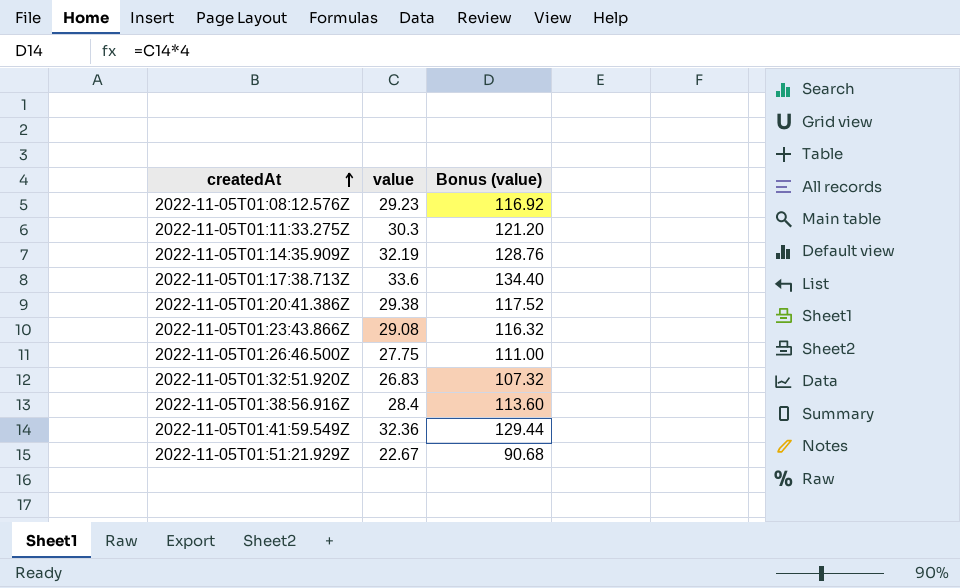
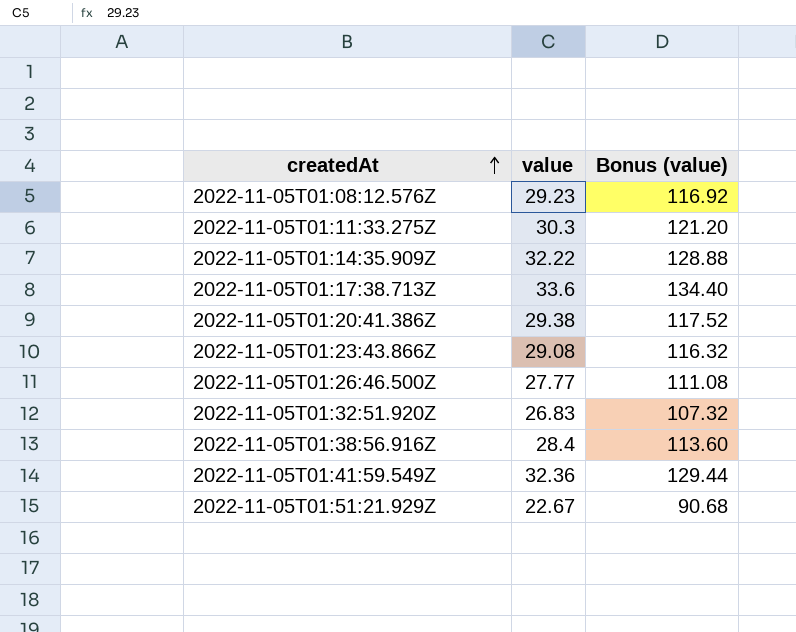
2022-11-05T01:14:35.909Z | value: 32.19 -> 32.22
2022-11-05T01:14:35.909Z | Bonus (value): 128.76 -> 128.88
2022-11-05T01:26:46.500Z | value: 27.75 -> 27.77
2022-11-05T01:26:46.500Z | Bonus (value): 111.00 -> 111.08

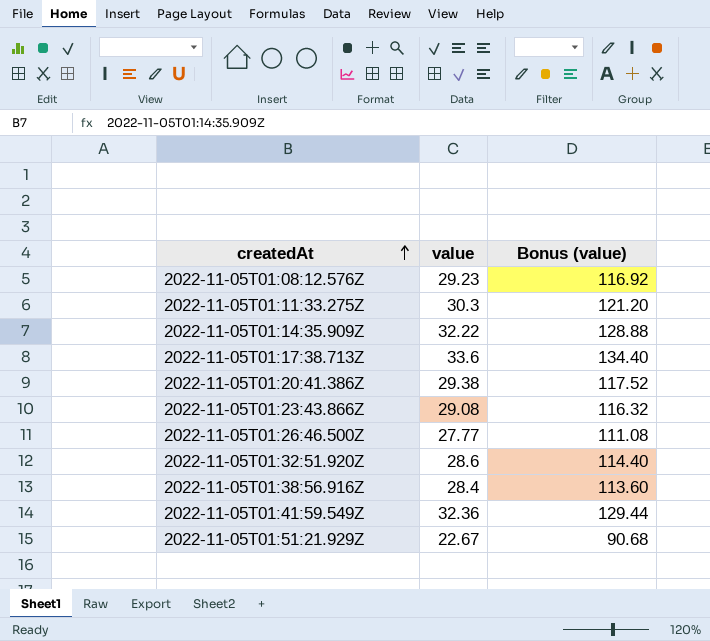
2022-11-05T01:32:51.920Z | value: 26.83 -> 28.6
2022-11-05T01:32:51.920Z | Bonus (value): 107.32 -> 114.40

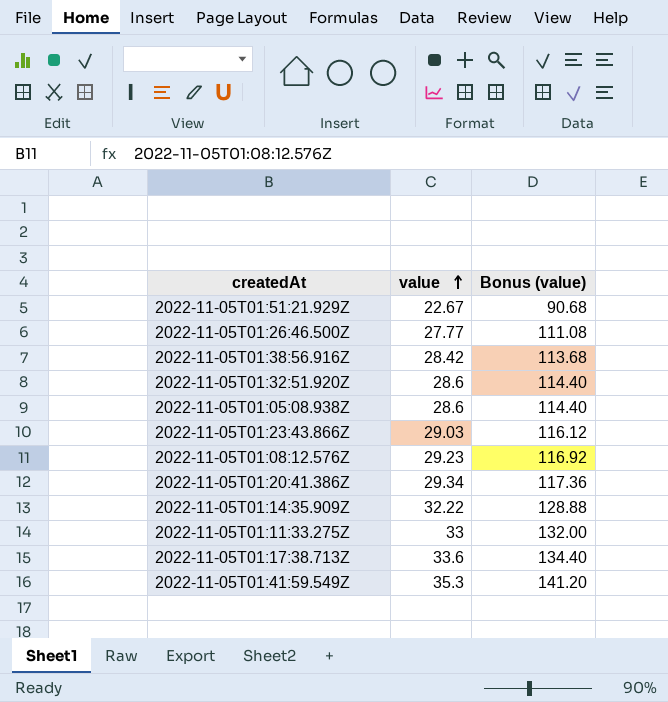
row order: createdAt ascending -> value ascending
2022-11-05T01:38:56.916Z | value: 28.4 -> 28.42
2022-11-05T01:38:56.916Z | Bonus (value): 113.60 -> 113.68
row 2022-11-05T01:05:08.938Z: none -> 28.6 | 114.40
2022-11-05T01:23:43.866Z | value: 29.08 -> 29.03
2022-11-05T01:23:43.866Z | Bonus (value): 116.32 -> 116.12
2022-11-05T01:20:41.386Z | value: 29.38 -> 29.34
2022-11-05T01:20:41.386Z | Bonus (value): 117.52 -> 117.36
2022-11-05T01:11:33.275Z | value: 30.3 -> 33
2022-11-05T01:11:33.275Z | Bonus (value): 121.20 -> 132.00
2022-11-05T01:41:59.549Z | value: 32.36 -> 35.3
2022-11-05T01:41:59.549Z | Bonus (value): 129.44 -> 141.20

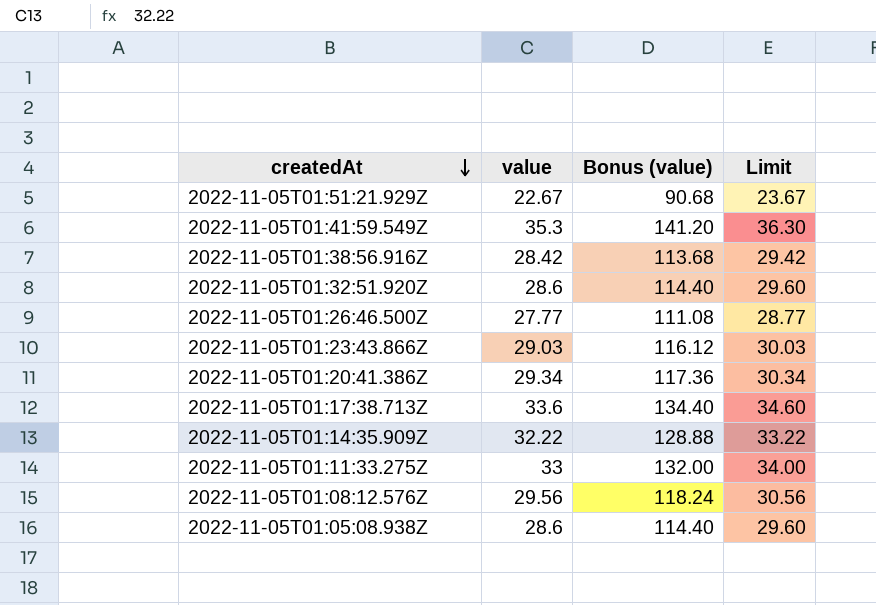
row order: value ascending -> createdAt descending
column Limit | formula: none -> [value] + 1
2022-11-05T01:08:12.576Z | value: 29.23 -> 29.56
2022-11-05T01:08:12.576Z | Bonus (value): 116.92 -> 118.24

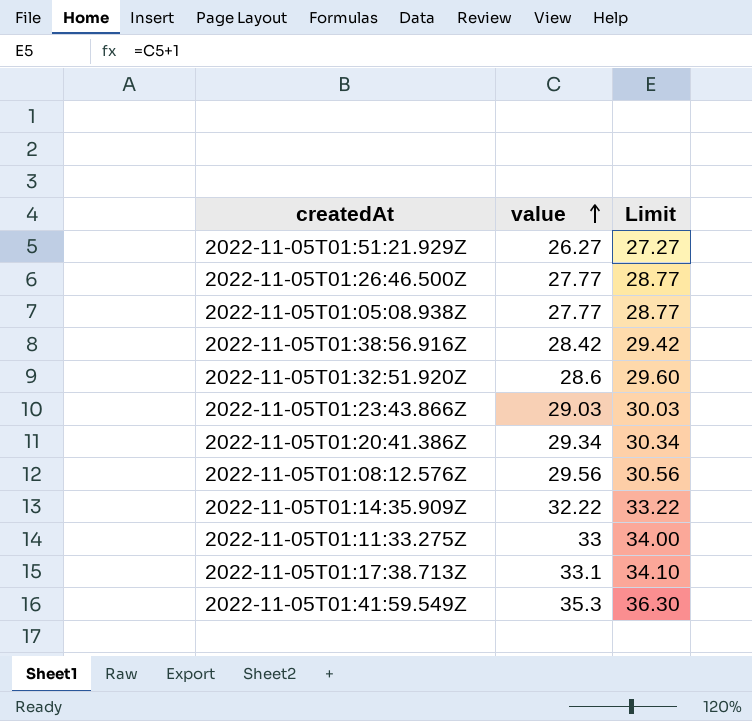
row order: createdAt descending -> value ascending
column Bonus (value) | formula: [value] * 4 -> none
2022-11-05T01:51:21.929Z | value: 22.67 -> 26.27
2022-11-05T01:51:21.929Z | Limit: 23.67 -> 27.27
2022-11-05T01:05:08.938Z | value: 28.6 -> 27.77
2022-11-05T01:05:08.938Z | Limit: 29.60 -> 28.77
2022-11-05T01:17:38.713Z | value: 33.6 -> 33.1
2022-11-05T01:17:38.713Z | Limit: 34.60 -> 34.10

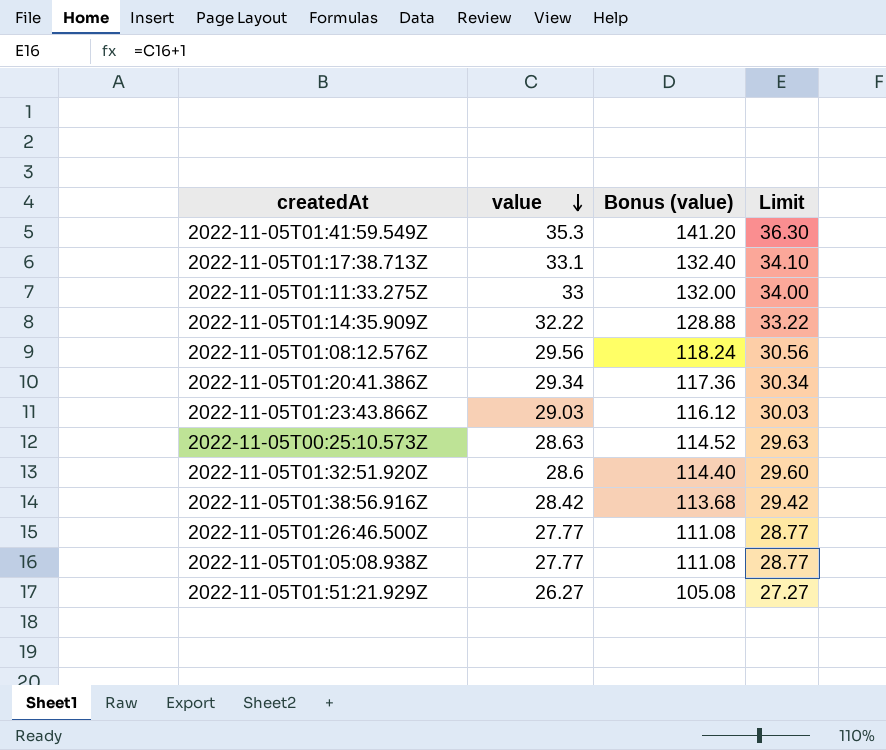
row order: value ascending -> value descending
column Bonus (value) | formula: none -> [value] * 4
row 2022-11-05T00:25:10.573Z: none -> 28.63 | 114.52 | 29.63

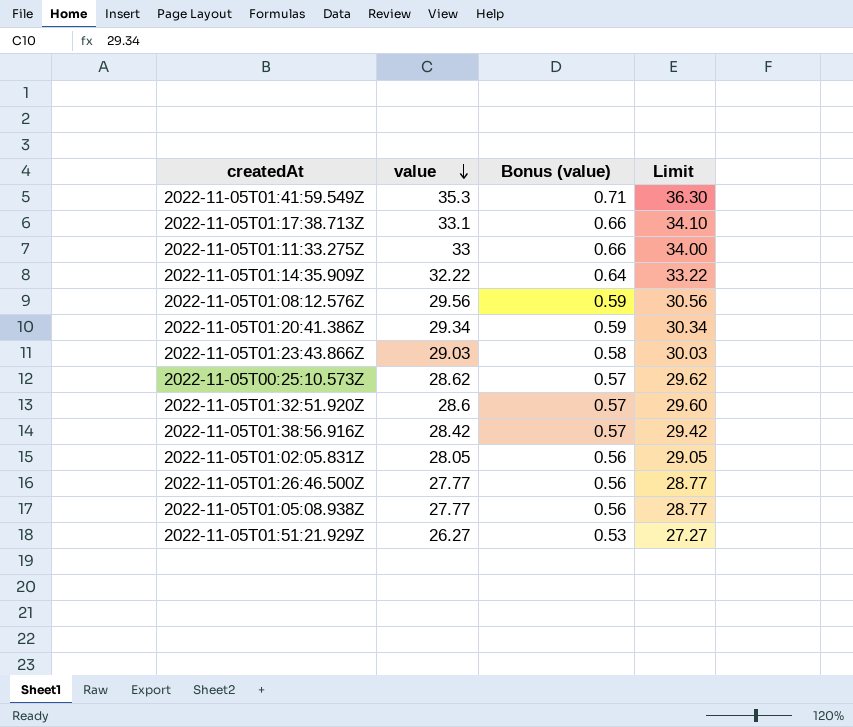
column Bonus (value) | formula: [value] * 4 -> [value] * 0.02
2022-11-05T00:25:10.573Z | value: 28.63 -> 28.62
2022-11-05T00:25:10.573Z | Limit: 29.63 -> 29.62
row 2022-11-05T01:02:05.831Z: none -> 28.05 | 0.56 | 29.05

